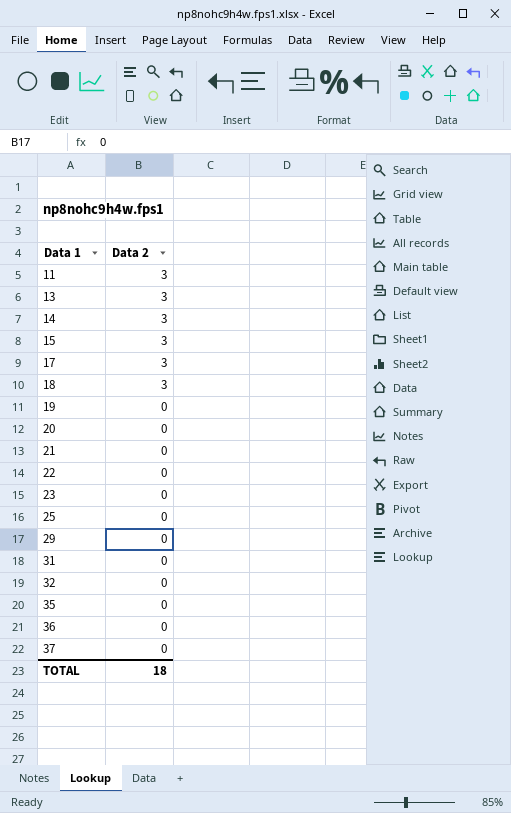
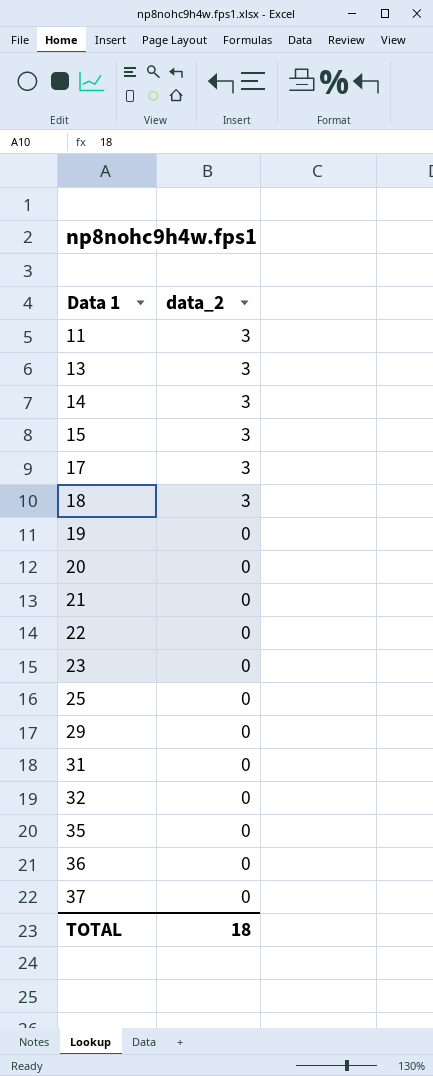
column name: Data 2 -> data_2

